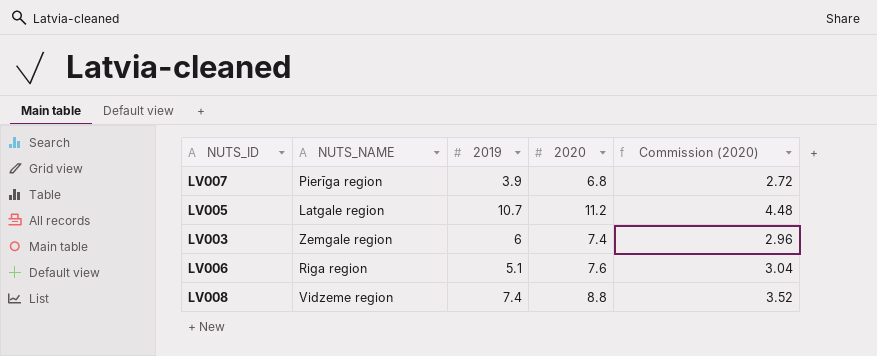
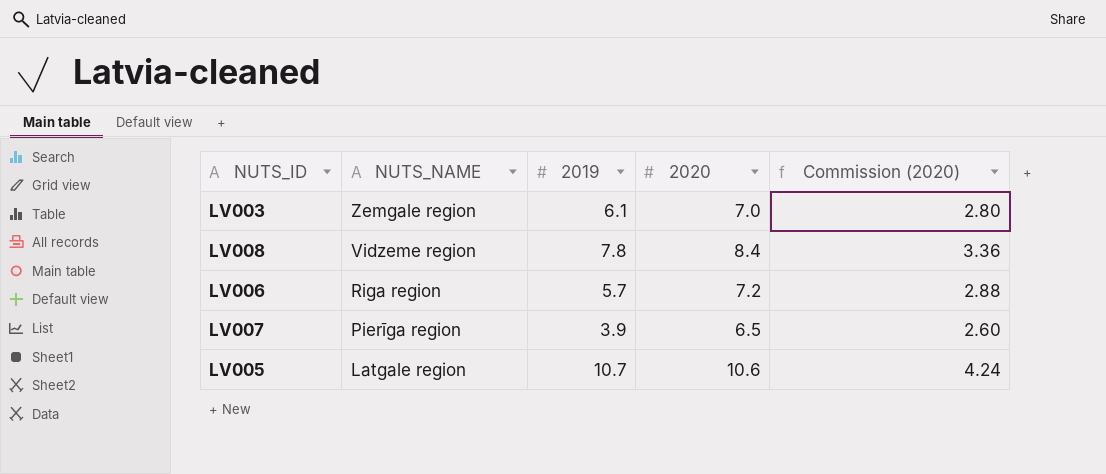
row order: none -> NUTS_NAME descending
LV003 | 2019: 6 -> 6.1
LV003 | 2020: 7.4 -> 7.0
LV003 | Commission (2020): 2.96 -> 2.80
LV008 | 2019: 7.4 -> 7.8
LV008 | 2020: 8.8 -> 8.4
LV008 | Commission (2020): 3.52 -> 3.36
LV006 | 2019: 5.1 -> 5.7
LV006 | 2020: 7.6 -> 7.2
LV006 | Commission (2020): 3.04 -> 2.88
LV007 | 2020: 6.8 -> 6.5
LV007 | Commission (2020): 2.72 -> 2.60
LV005 | 2020: 11.2 -> 10.6
LV005 | Commission (2020): 4.48 -> 4.24

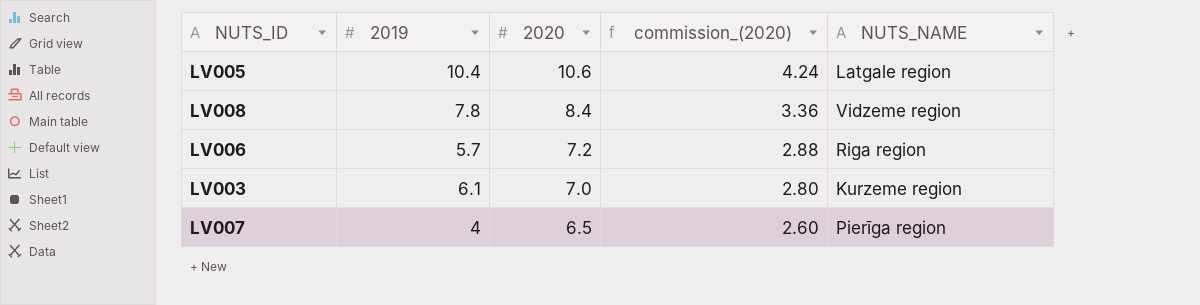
row order: NUTS_NAME descending -> 2020 descending
column name: Commission (2020) -> commission_(2020)
column NUTS_NAME | position: 2 -> 5
LV005 | 2019: 10.7 -> 10.4
LV003 | NUTS_NAME: Zemgale region -> Kurzeme region
LV007 | 2019: 3.9 -> 4

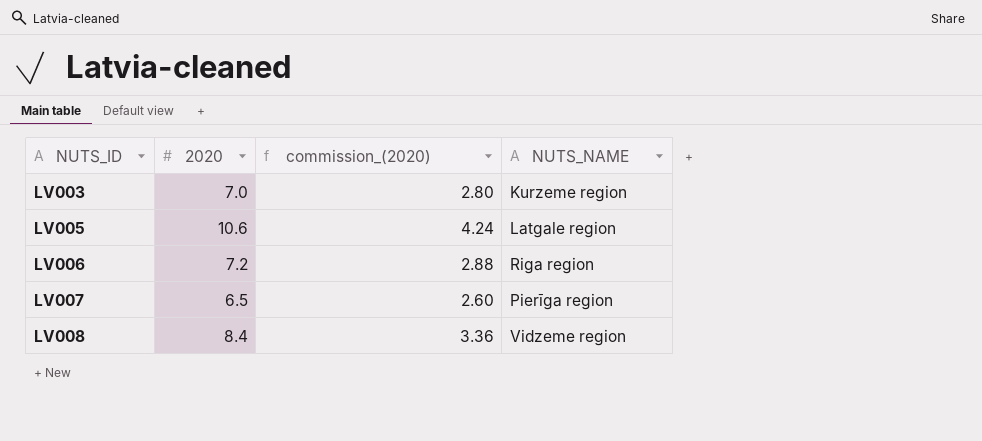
row order: 2020 descending -> NUTS_ID ascending
column 2019 | position: 2 -> none

